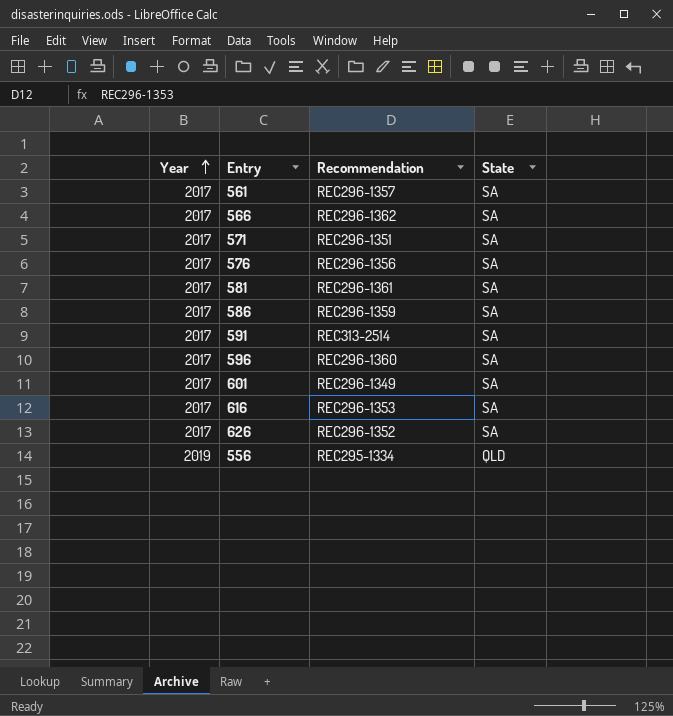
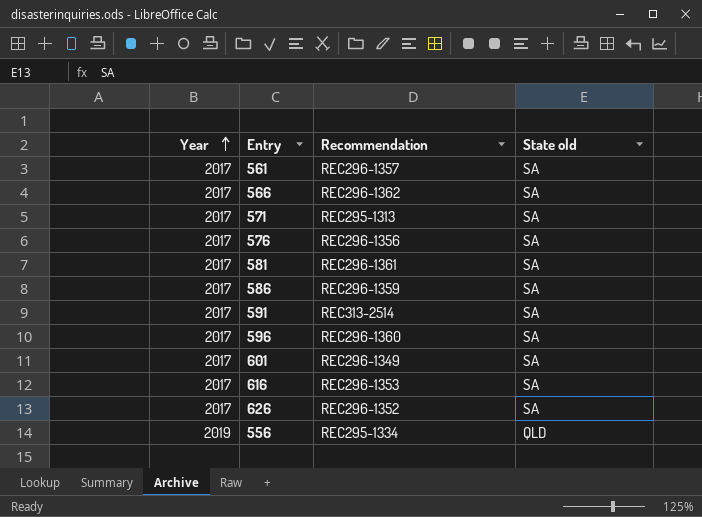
column name: State -> State old
571 | Recommendation: REC296-1351 -> REC295-1313

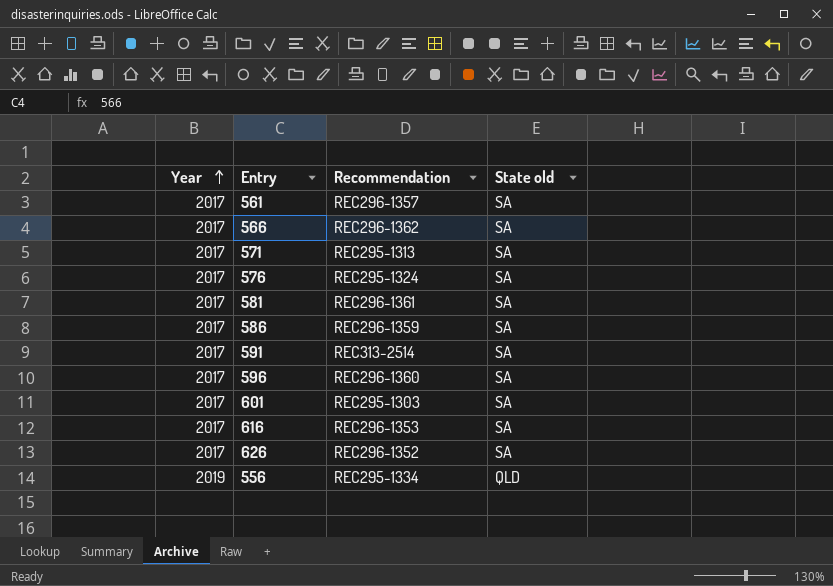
576 | Recommendation: REC296-1356 -> REC295-1324
601 | Recommendation: REC296-1349 -> REC295-1303

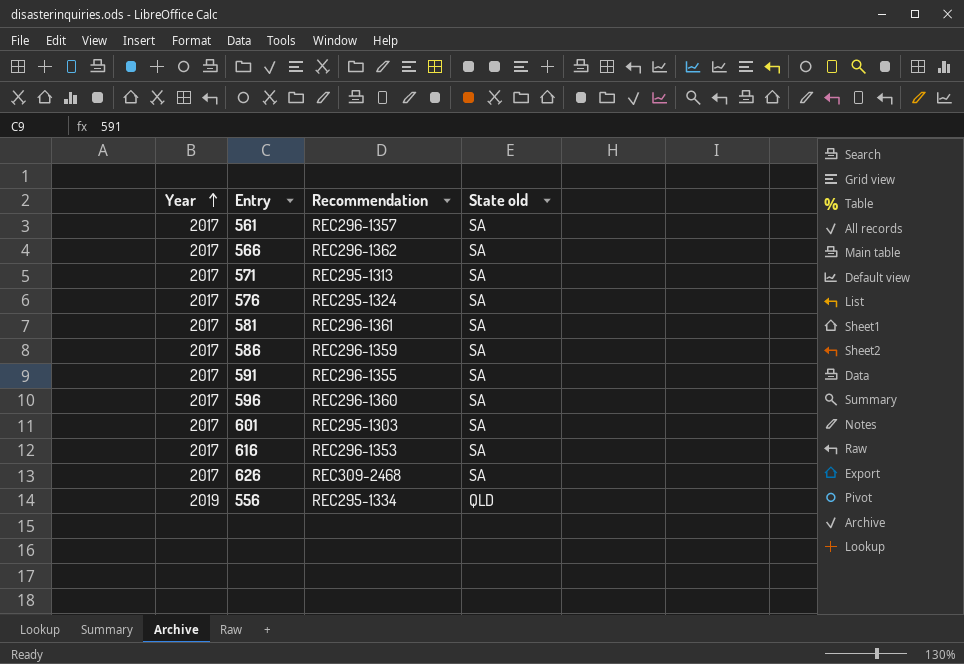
591 | Recommendation: REC313-2514 -> REC296-1355
626 | Recommendation: REC296-1352 -> REC309-2468

